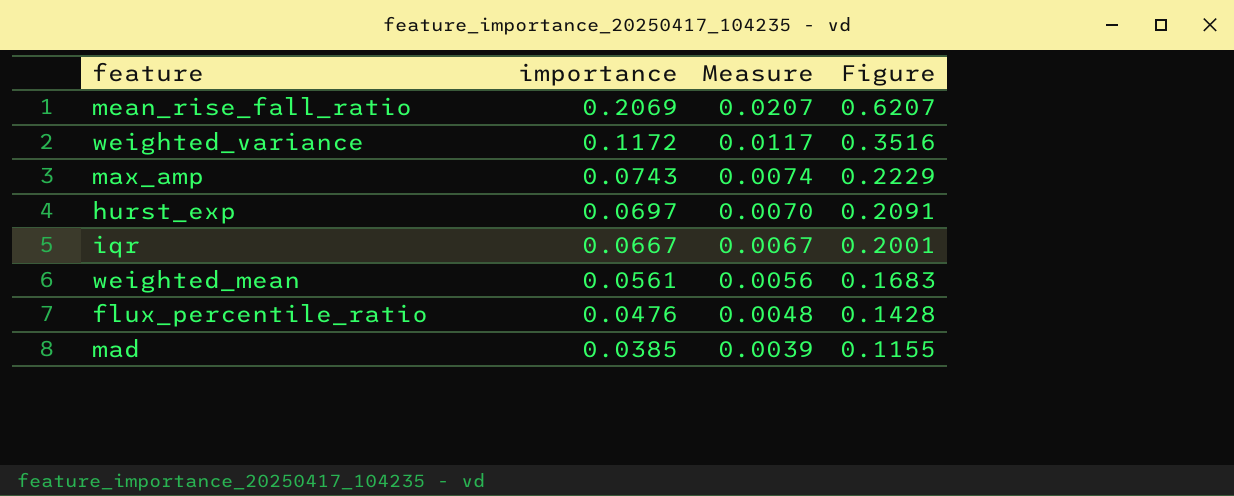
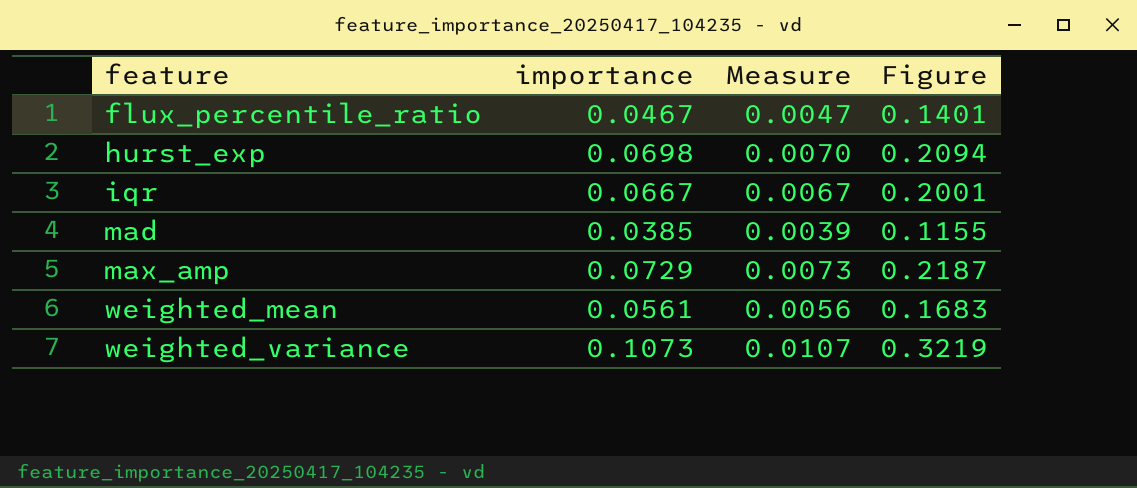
row order: importance descending -> feature ascending
row mean_rise_fall_ratio: 0.2069 | 0.0207 | 0.6207 -> none
flux_percentile_ratio | importance: 0.0476 -> 0.0467
flux_percentile_ratio | Measure: 0.0048 -> 0.0047
flux_percentile_ratio | Figure: 0.1428 -> 0.1401
hurst_exp | importance: 0.0697 -> 0.0698
hurst_exp | Figure: 0.2091 -> 0.2094
max_amp | importance: 0.0743 -> 0.0729
max_amp | Measure: 0.0074 -> 0.0073
max_amp | Figure: 0.2229 -> 0.2187
weighted_variance | importance: 0.1172 -> 0.1073
weighted_variance | Measure: 0.0117 -> 0.0107
weighted_variance | Figure: 0.3516 -> 0.3219

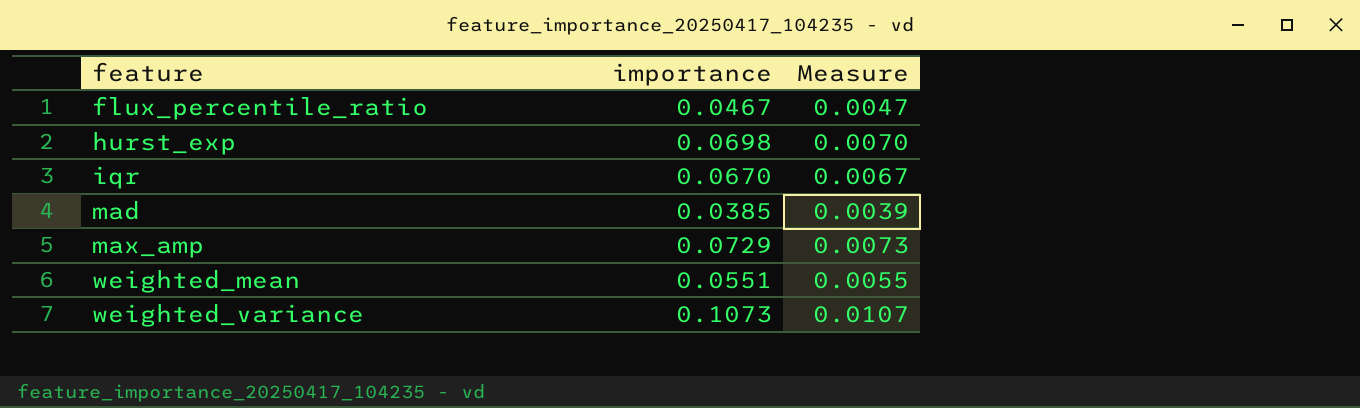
column Figure | formula: [importance] * 3 -> none
iqr | importance: 0.0667 -> 0.0670
weighted_mean | importance: 0.0561 -> 0.0551
weighted_mean | Measure: 0.0056 -> 0.0055

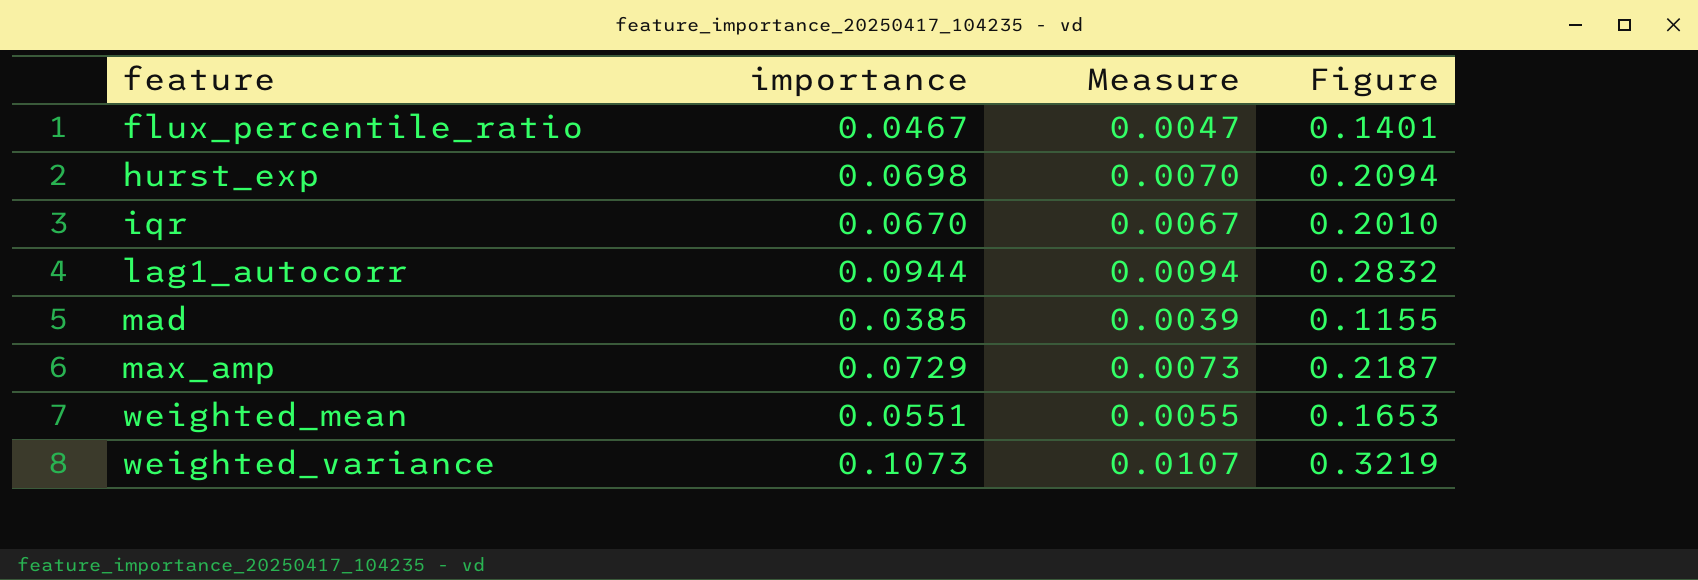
column Figure | formula: none -> [importance] * 3
row lag1_autocorr: none -> 0.0944 | 0.0094 | 0.2832

